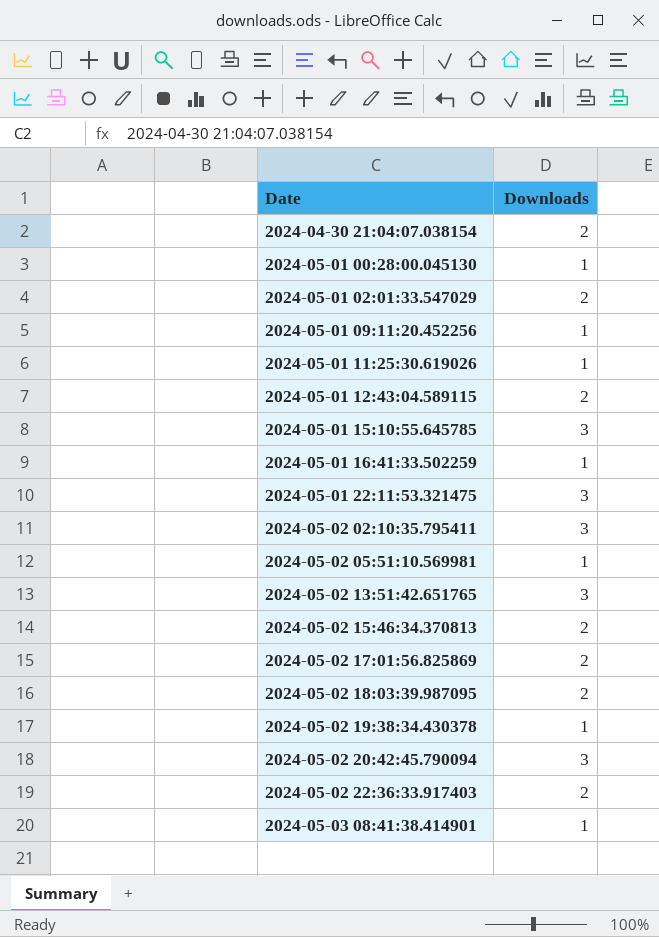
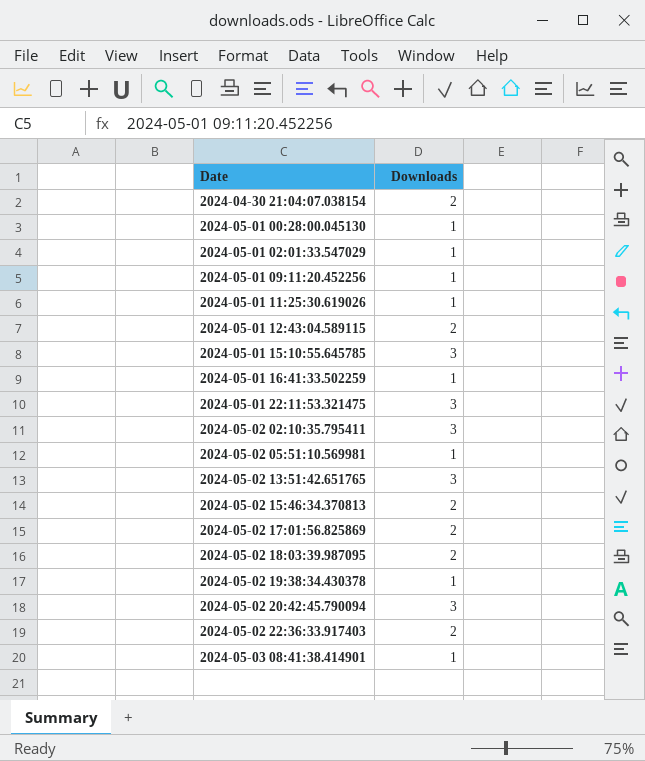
2024-05-01 02:01:33.547029 | Downloads: 2 -> 1

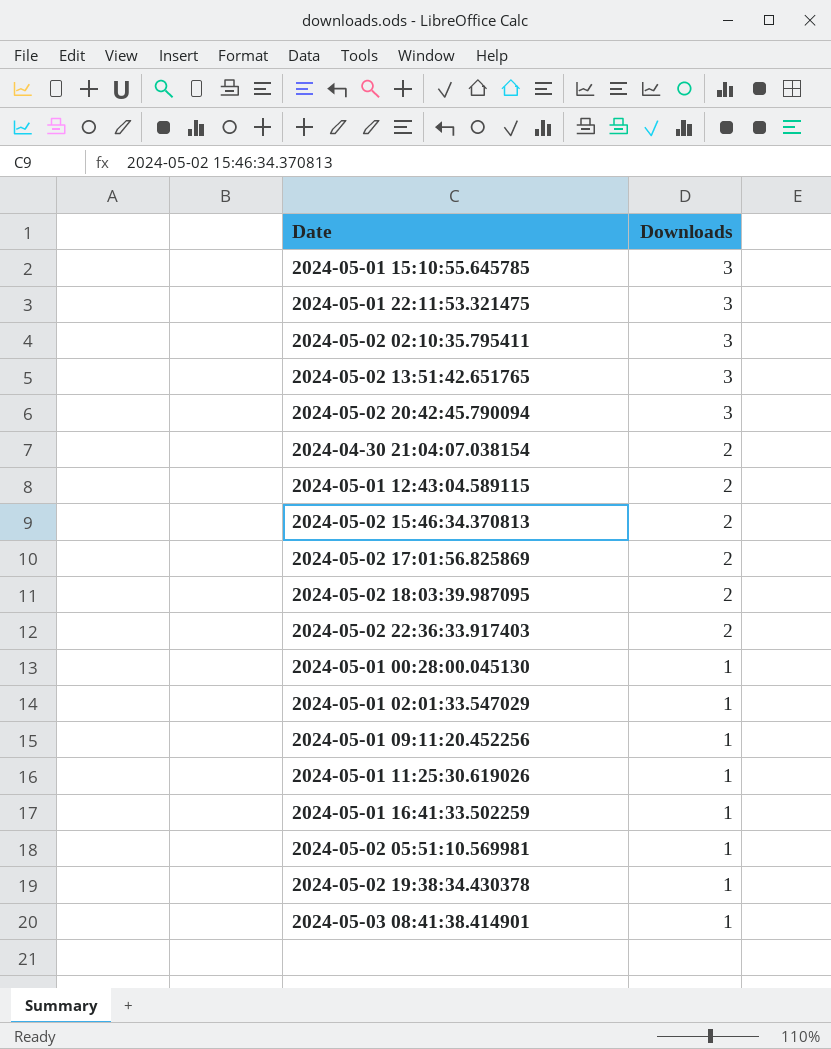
row order: Date ascending -> Downloads descending

